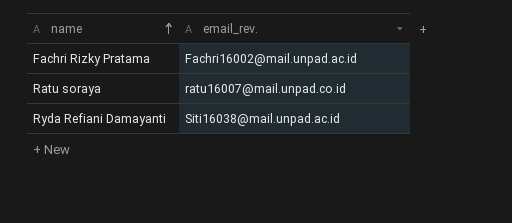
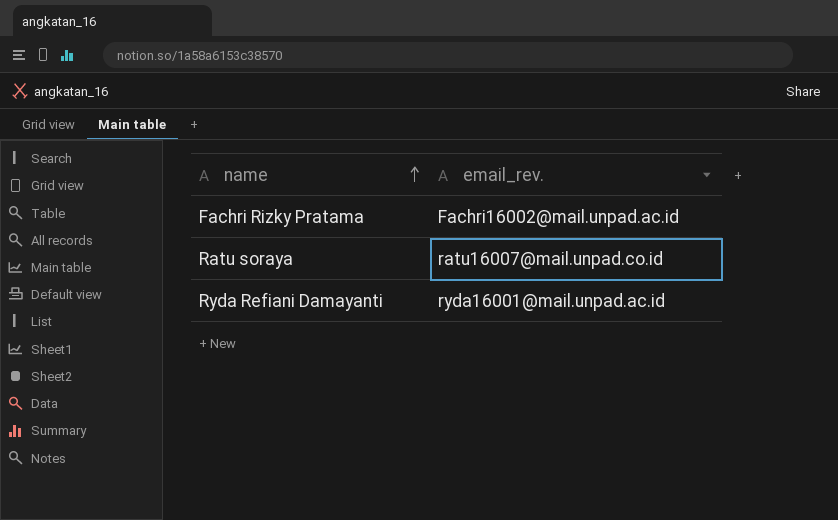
Ryda Refiani Damayanti | email_rev.: Siti16038@mail.unpad.ac.id -> ryda16001@mail.unpad.ac.id

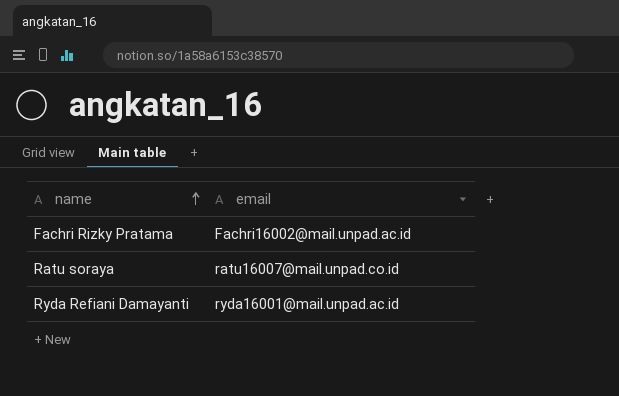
column name: email_rev. -> email

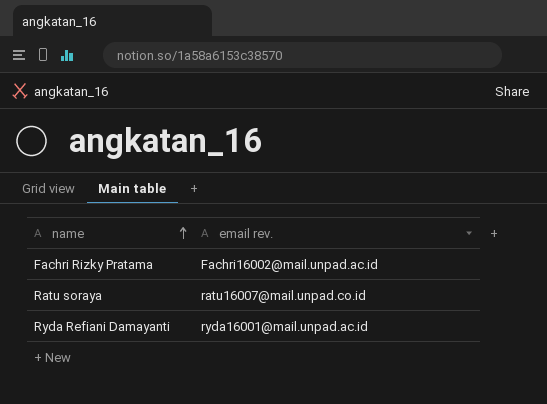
column name: email -> email rev.

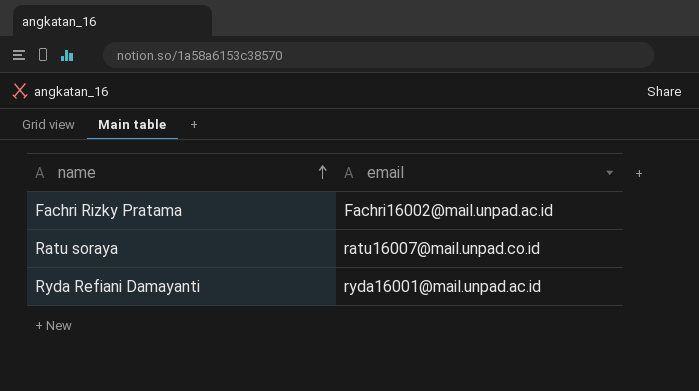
column name: email rev. -> email

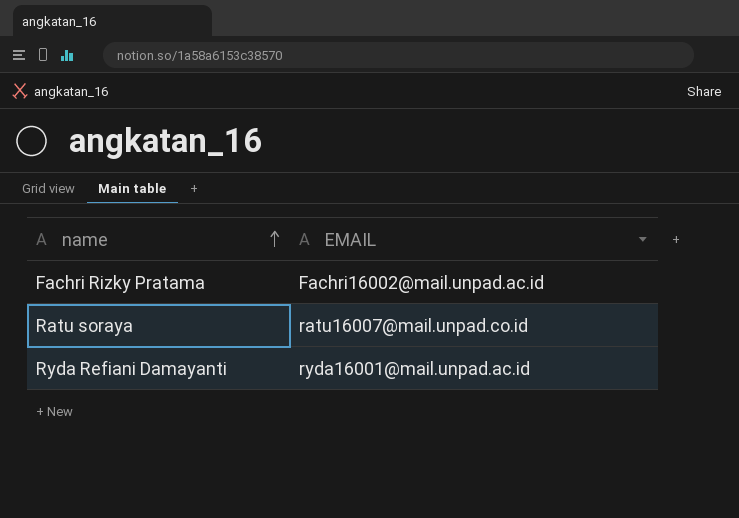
column name: email -> EMAIL

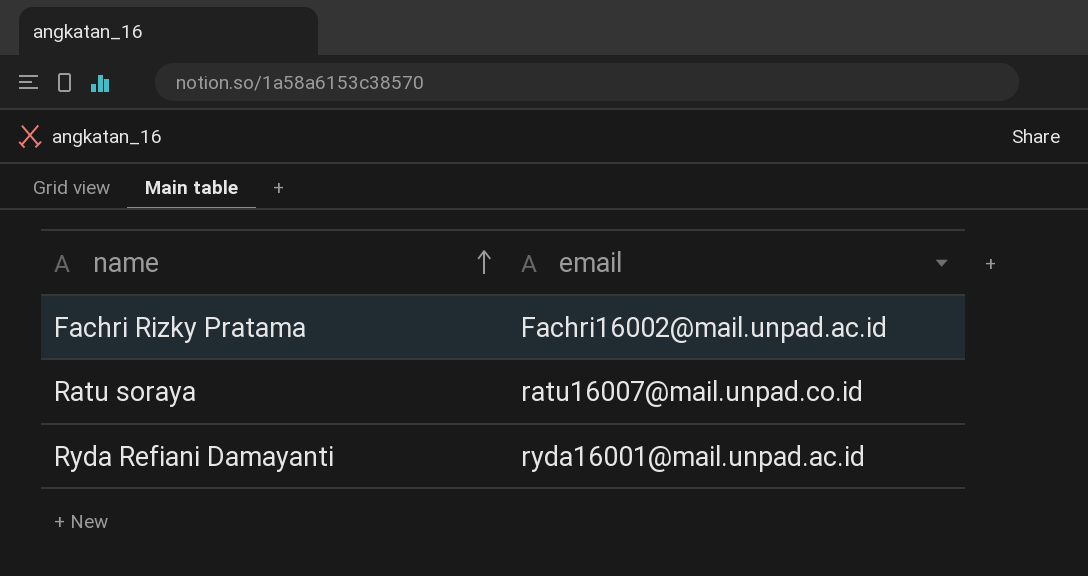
column name: EMAIL -> email

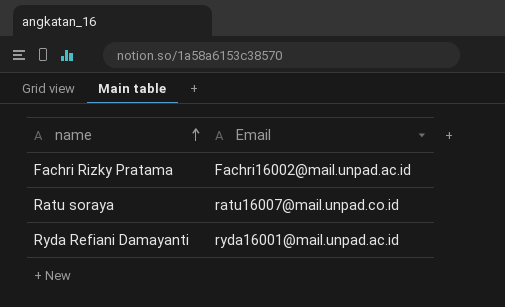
column name: email -> Email

